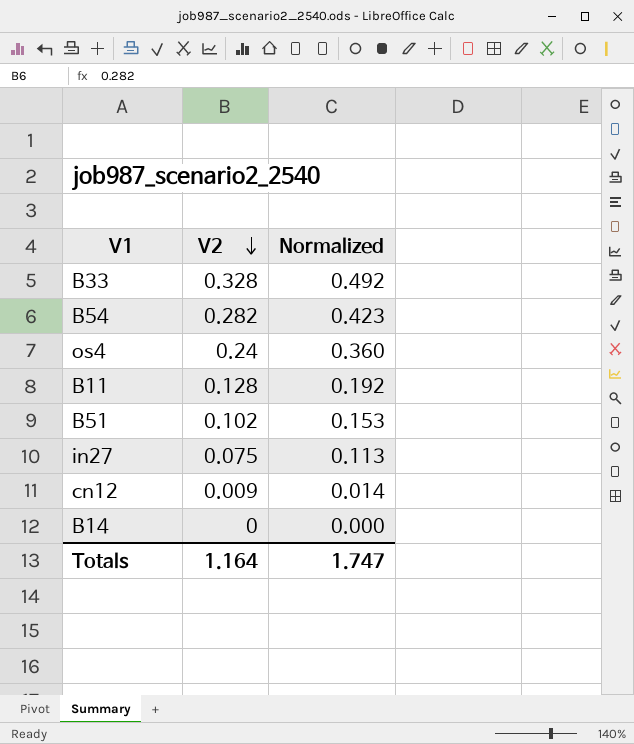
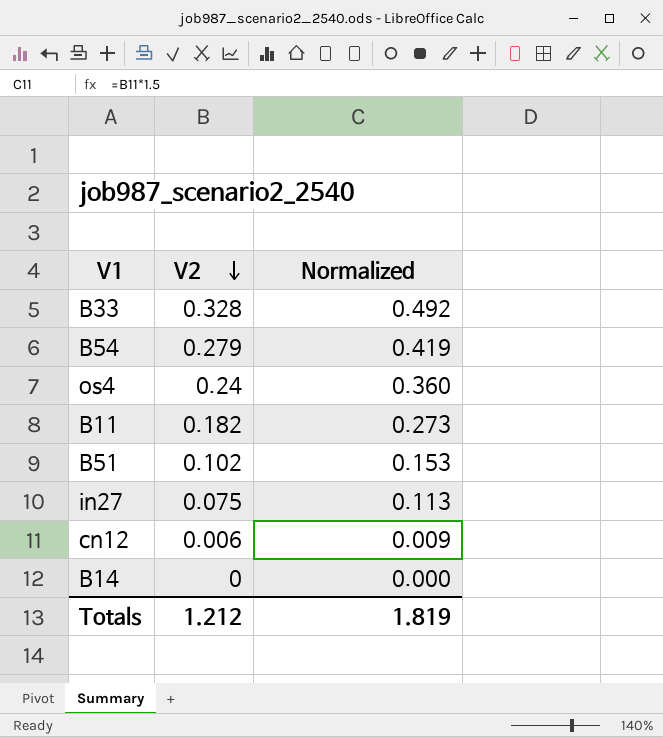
B54 | V2: 0.282 -> 0.279
B54 | Normalized: 0.423 -> 0.419
B11 | V2: 0.128 -> 0.182
B11 | Normalized: 0.192 -> 0.273
cn12 | V2: 0.009 -> 0.006
cn12 | Normalized: 0.014 -> 0.009
Totals | V2: 1.164 -> 1.212
Totals | Normalized: 1.747 -> 1.819

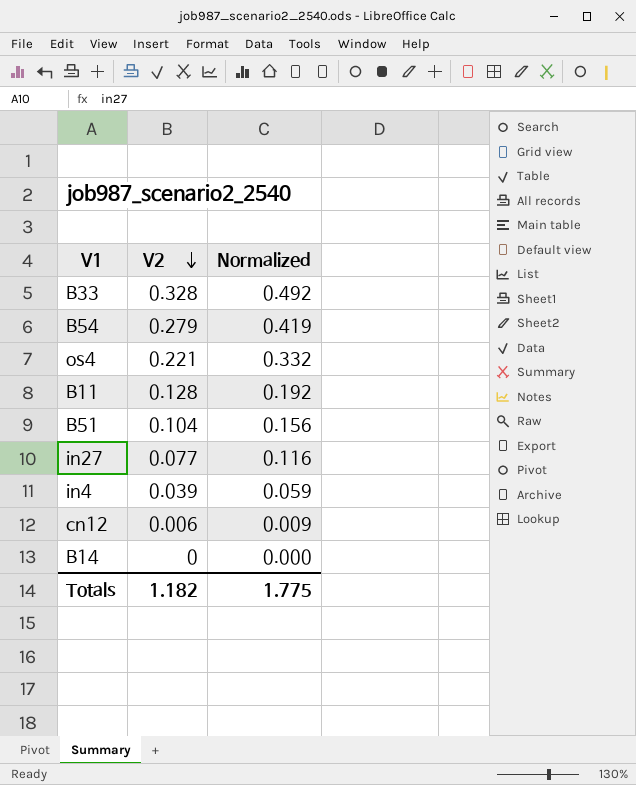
os4 | V2: 0.24 -> 0.221
os4 | Normalized: 0.360 -> 0.332
B11 | V2: 0.182 -> 0.128
B11 | Normalized: 0.273 -> 0.192
B51 | V2: 0.102 -> 0.104
B51 | Normalized: 0.153 -> 0.156
in27 | V2: 0.075 -> 0.077
in27 | Normalized: 0.113 -> 0.116
row in4: none -> 0.039 | 0.059
Totals | V2: 1.212 -> 1.182
Totals | Normalized: 1.819 -> 1.775

